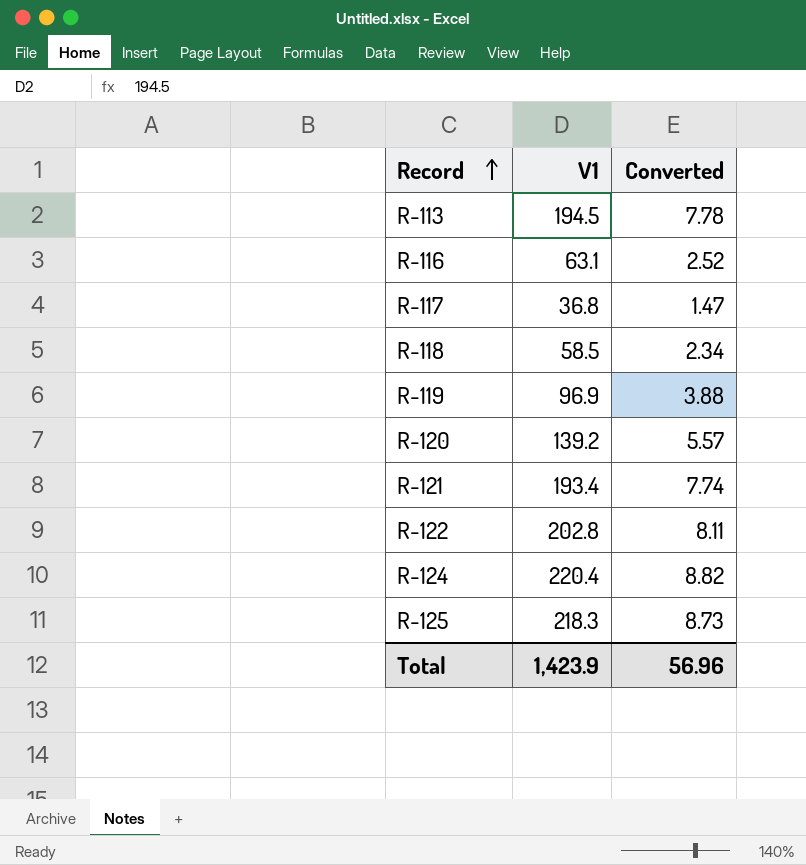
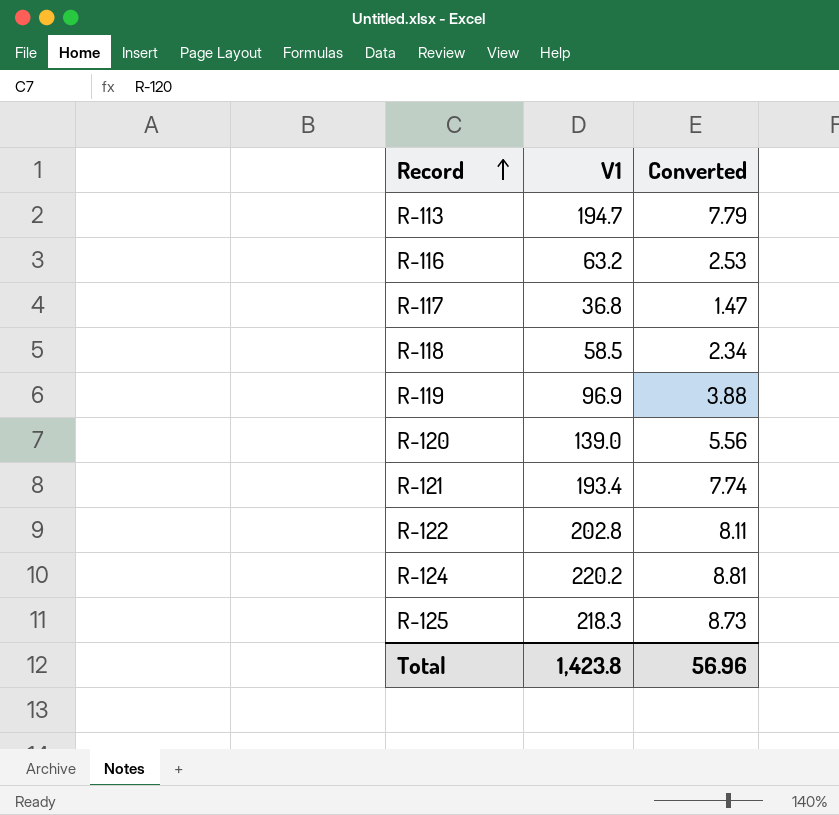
R-113 | V1: 194.5 -> 194.7
R-113 | Converted: 7.78 -> 7.79
R-116 | V1: 63.1 -> 63.2
R-116 | Converted: 2.52 -> 2.53
R-120 | V1: 139.2 -> 139.0
R-120 | Converted: 5.57 -> 5.56
R-124 | V1: 220.4 -> 220.2
R-124 | Converted: 8.82 -> 8.81
Total | V1: 1,423.9 -> 1,423.8

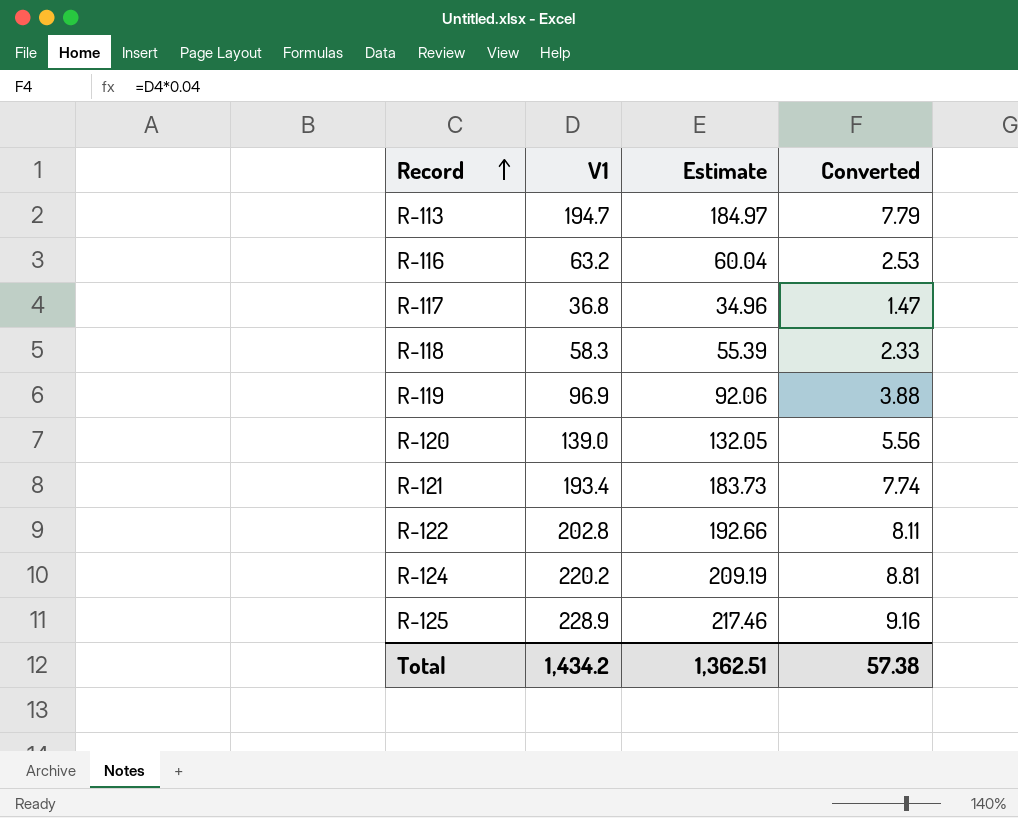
column Estimate | formula: none -> [V1] * 0.95
R-118 | V1: 58.5 -> 58.3
R-118 | Converted: 2.34 -> 2.33
R-125 | V1: 218.3 -> 228.9
R-125 | Converted: 8.73 -> 9.16
Total | V1: 1,423.8 -> 1,434.2
Total | Converted: 56.96 -> 57.38

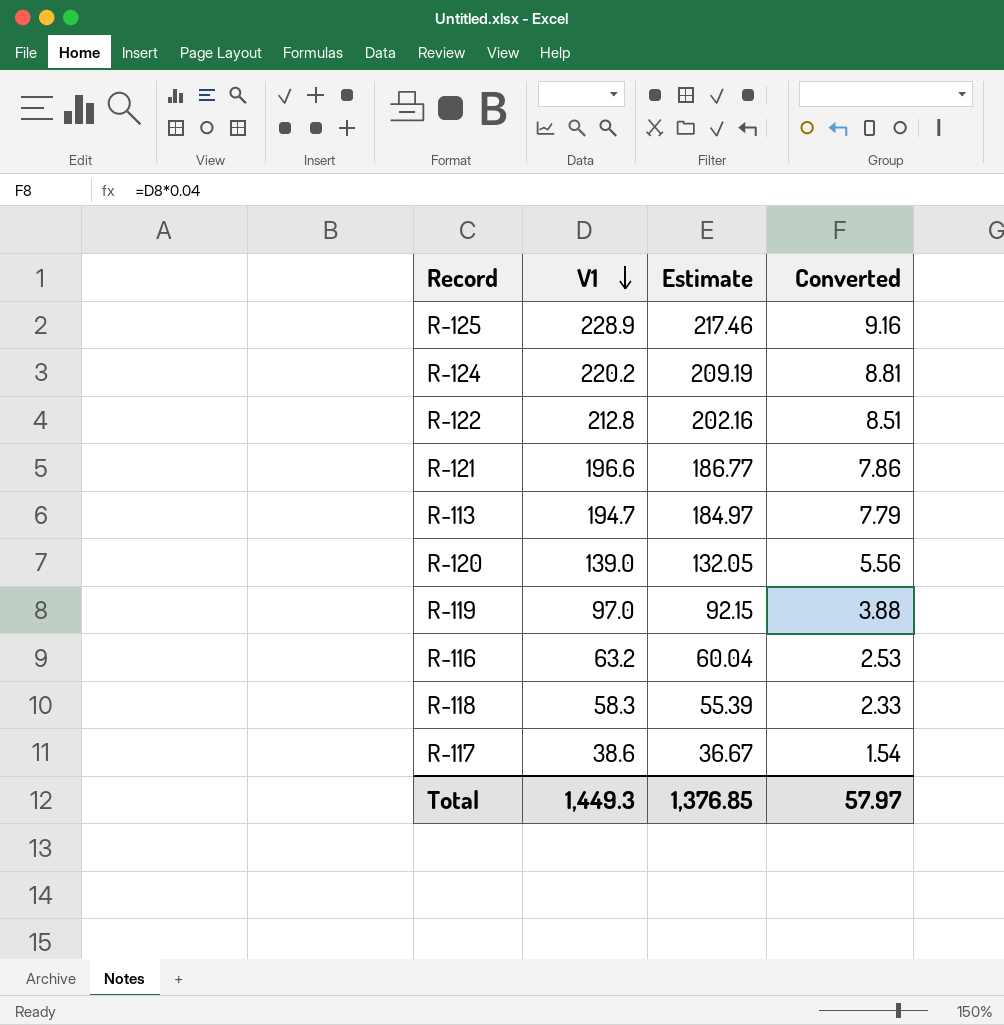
row order: Record ascending -> V1 descending
R-122 | V1: 202.8 -> 212.8
R-122 | Estimate: 192.66 -> 202.16
R-122 | Converted: 8.11 -> 8.51
R-121 | V1: 193.4 -> 196.6
R-121 | Estimate: 183.73 -> 186.77
R-121 | Converted: 7.74 -> 7.86
R-119 | V1: 96.9 -> 97.0
R-119 | Estimate: 92.06 -> 92.15
R-117 | V1: 36.8 -> 38.6
R-117 | Estimate: 34.96 -> 36.67
R-117 | Converted: 1.47 -> 1.54
Total | V1: 1,434.2 -> 1,449.3
Total | Estimate: 1,362.51 -> 1,376.85
Total | Converted: 57.38 -> 57.97

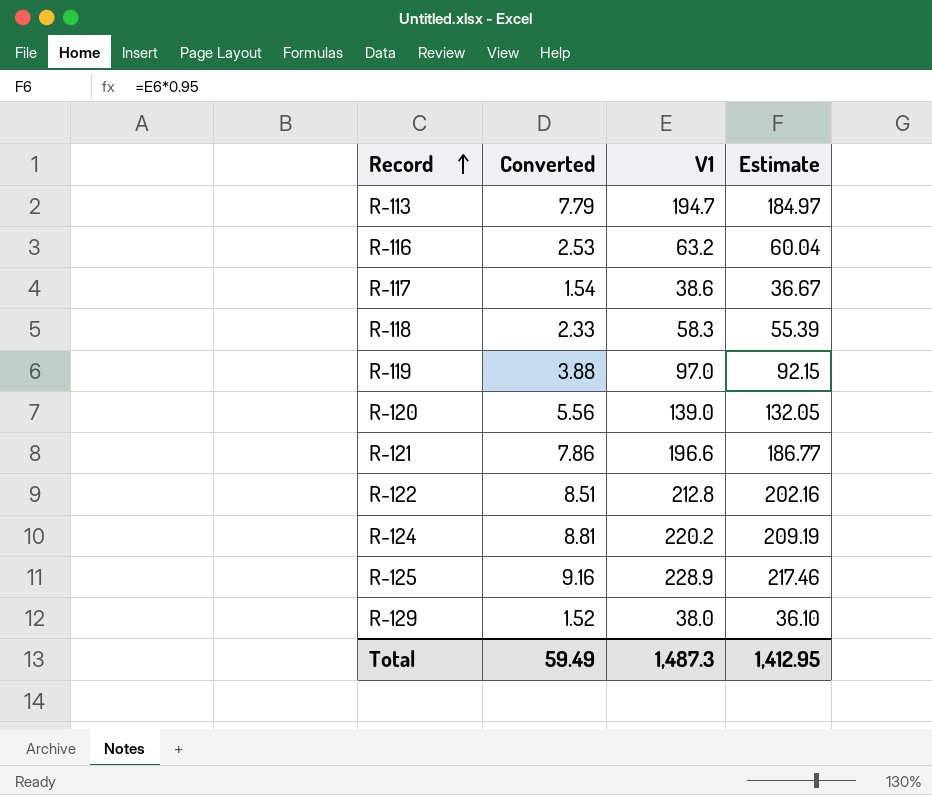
row order: V1 descending -> Record ascending
column Converted | position: 4 -> 2
row R-129: none -> 1.52 | 38.0 | 36.10
Total | Converted: 57.97 -> 59.49
Total | V1: 1,449.3 -> 1,487.3
Total | Estimate: 1,376.85 -> 1,412.95

